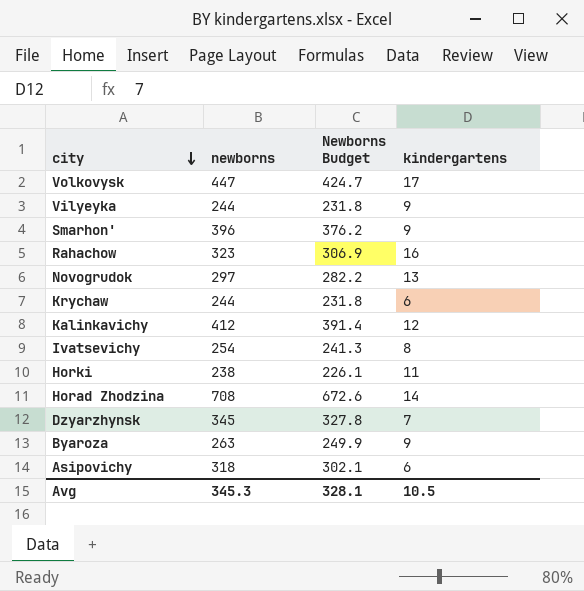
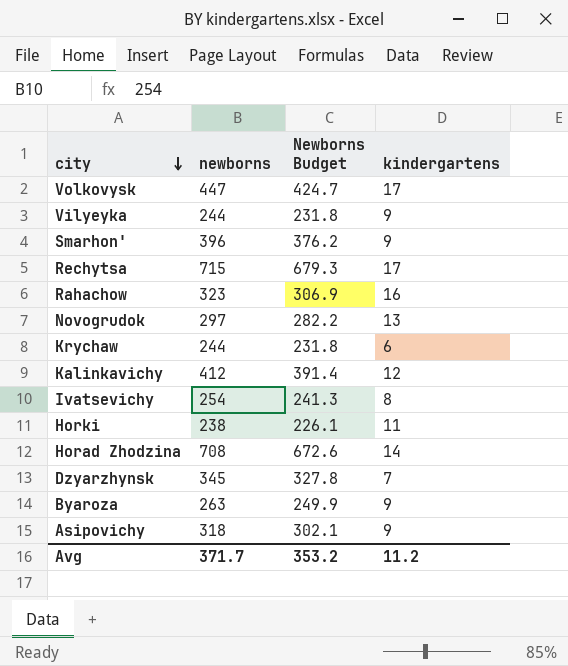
row Rechytsa: none -> 715 | 679.3 | 17
Asipovichy | kindergartens: 6 -> 9
Avg | newborns: 345.3 -> 371.7
Avg | Newborns Budget: 328.1 -> 353.2
Avg | kindergartens: 10.5 -> 11.2

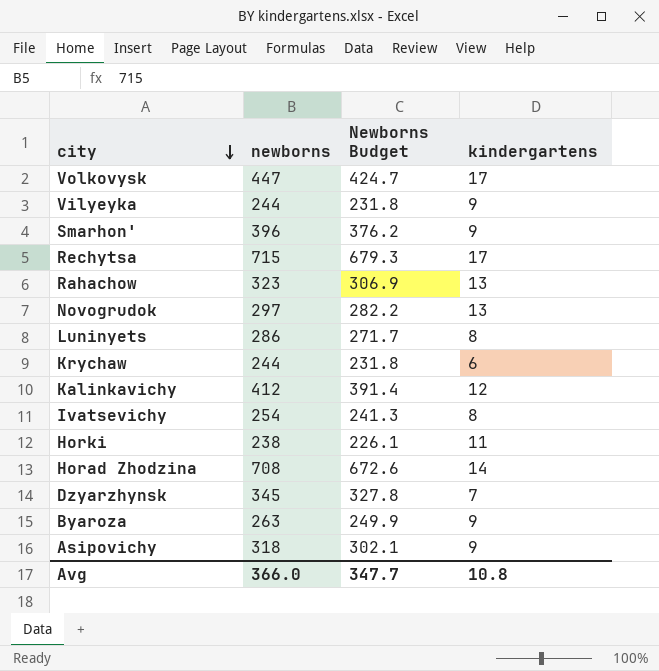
Rahachow | kindergartens: 16 -> 13
row Luninyets: none -> 286 | 271.7 | 8
Avg | newborns: 371.7 -> 366.0
Avg | Newborns Budget: 353.2 -> 347.7
Avg | kindergartens: 11.2 -> 10.8

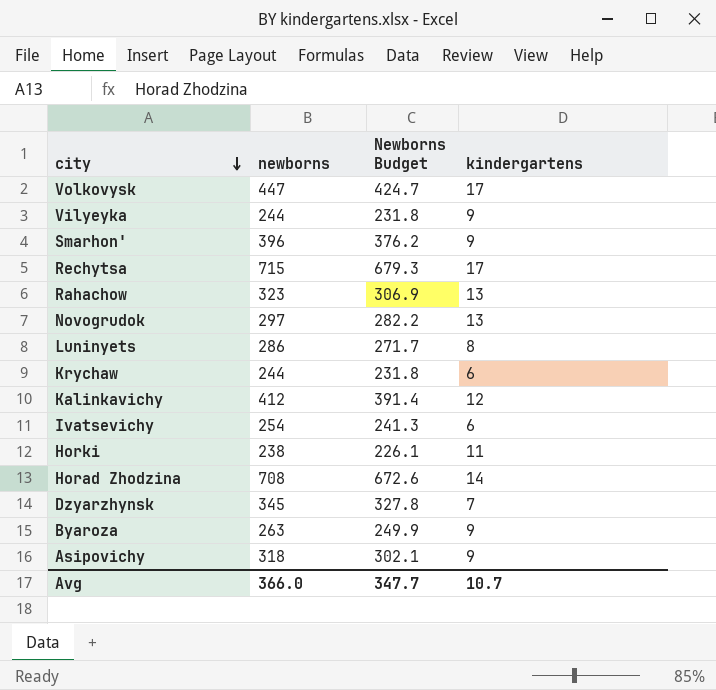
Ivatsevichy | kindergartens: 8 -> 6
Avg | kindergartens: 10.8 -> 10.7

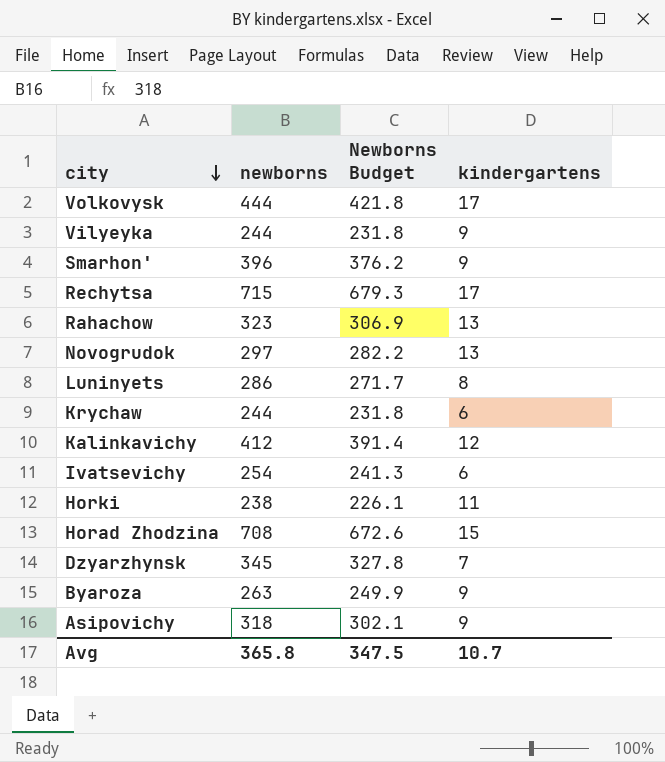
Volkovysk | newborns: 447 -> 444
Volkovysk | Newborns Budget: 424.7 -> 421.8
Horad Zhodzina | kindergartens: 14 -> 15
Avg | newborns: 366.0 -> 365.8
Avg | Newborns Budget: 347.7 -> 347.5

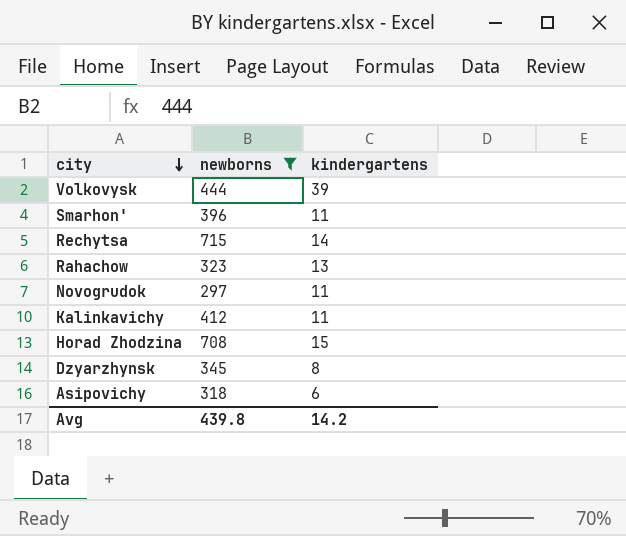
filter: none -> newborns >= 297
column Newborns Budget | formula: [newborns] * 0.95 -> none
Volkovysk | kindergartens: 17 -> 39
Smarhon' | kindergartens: 9 -> 11
Rechytsa | kindergartens: 17 -> 14
Novogrudok | kindergartens: 13 -> 11
Kalinkavichy | kindergartens: 12 -> 11
Dzyarzhynsk | kindergartens: 7 -> 8
Asipovichy | kindergartens: 9 -> 6
Avg | newborns: 365.8 -> 439.8
Avg | kindergartens: 10.7 -> 14.2

